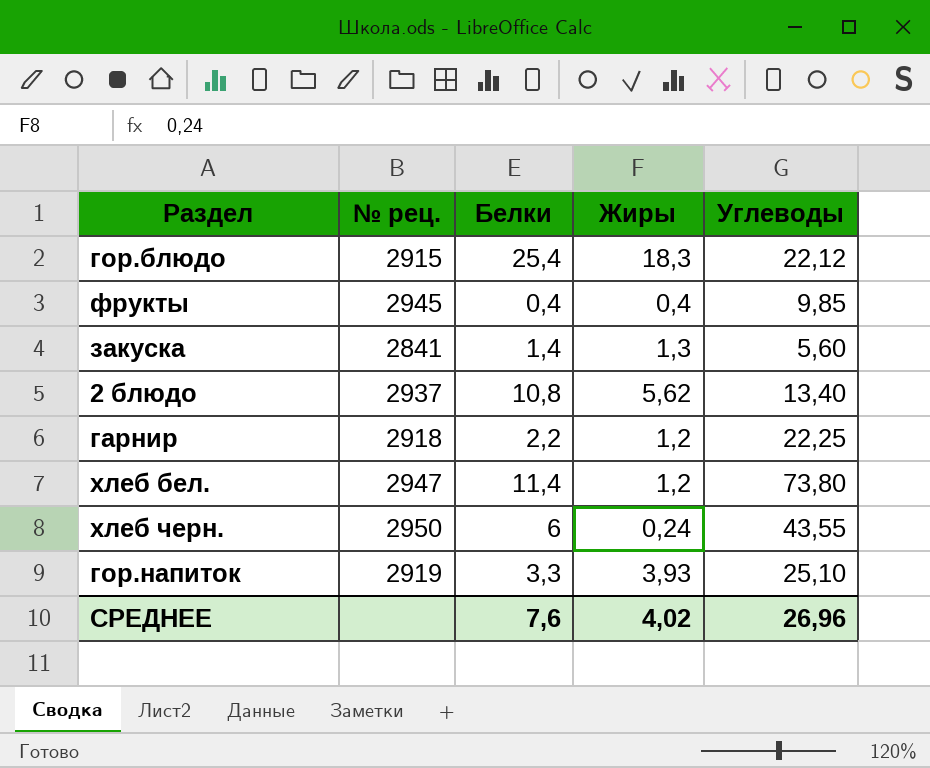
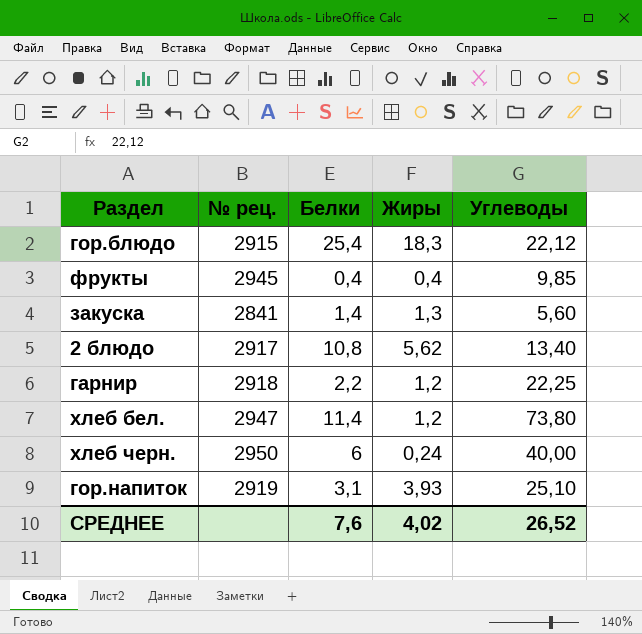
2 блюдо | № рец.: 2937 -> 2917
хлеб черн. | Углеводы: 43,55 -> 40,00
гор.напиток | Белки: 3,3 -> 3,1
СРЕДНЕЕ | Углеводы: 26,96 -> 26,52

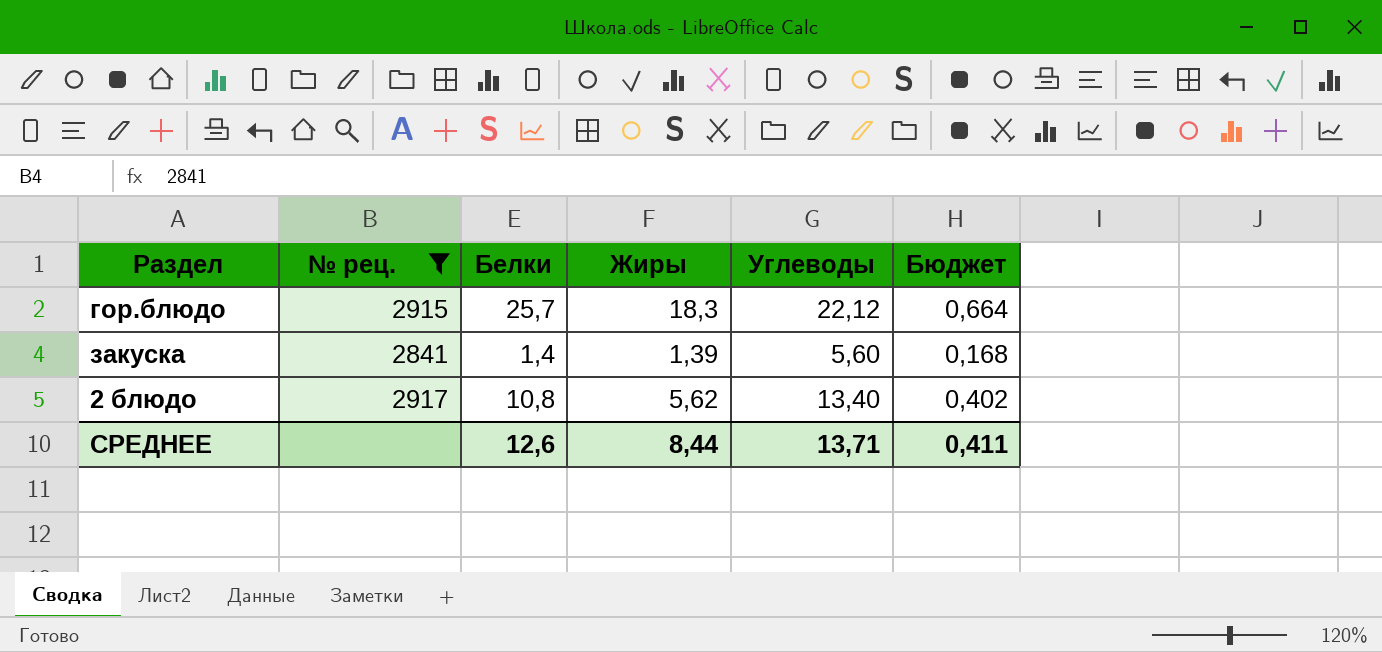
filter: none -> № рец. <= 2917
column Бюджет | formula: none -> [Углеводы] * 0,03
гор.блюдо | Белки: 25,4 -> 25,7
закуска | Жиры: 1,3 -> 1,39
СРЕДНЕЕ | Белки: 7,6 -> 12,6
СРЕДНЕЕ | Жиры: 4,02 -> 8,44
СРЕДНЕЕ | Углеводы: 26,52 -> 13,71

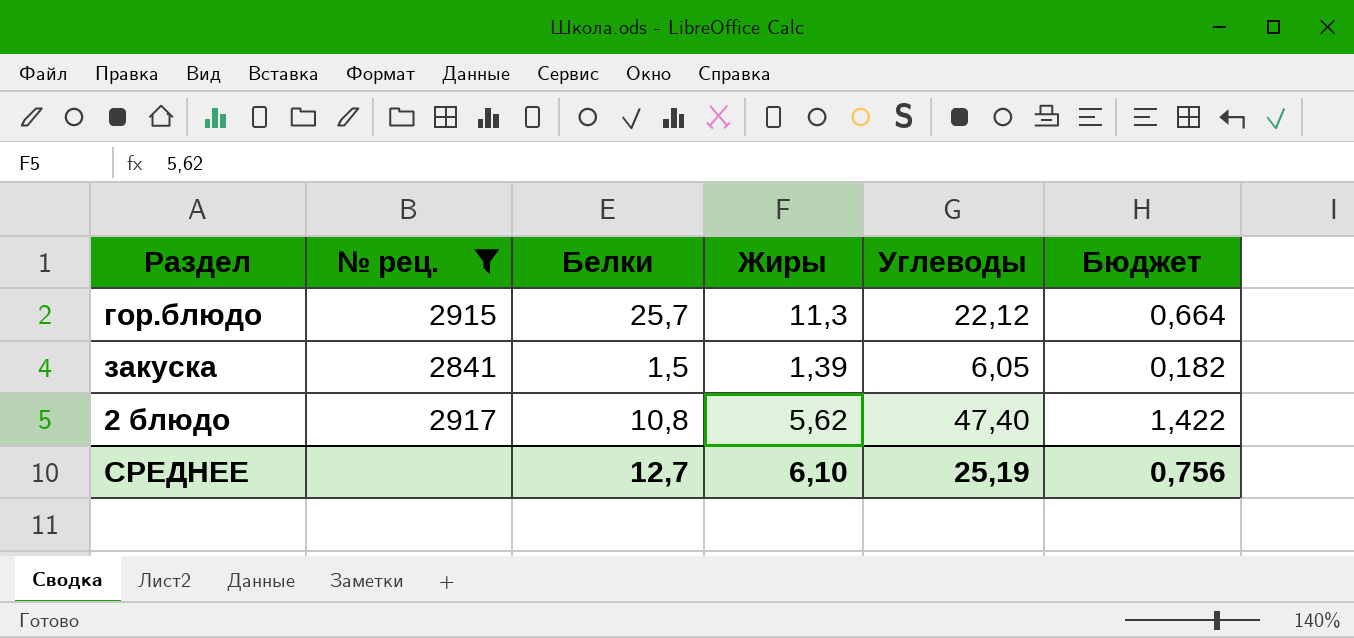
гор.блюдо | Жиры: 18,3 -> 11,3
закуска | Белки: 1,4 -> 1,5
закуска | Углеводы: 5,60 -> 6,05
закуска | Бюджет: 0,168 -> 0,182
2 блюдо | Углеводы: 13,40 -> 47,40
2 блюдо | Бюджет: 0,402 -> 1,422
СРЕДНЕЕ | Белки: 12,6 -> 12,7
СРЕДНЕЕ | Жиры: 8,44 -> 6,10
СРЕДНЕЕ | Углеводы: 13,71 -> 25,19
СРЕДНЕЕ | Бюджет: 0,411 -> 0,756

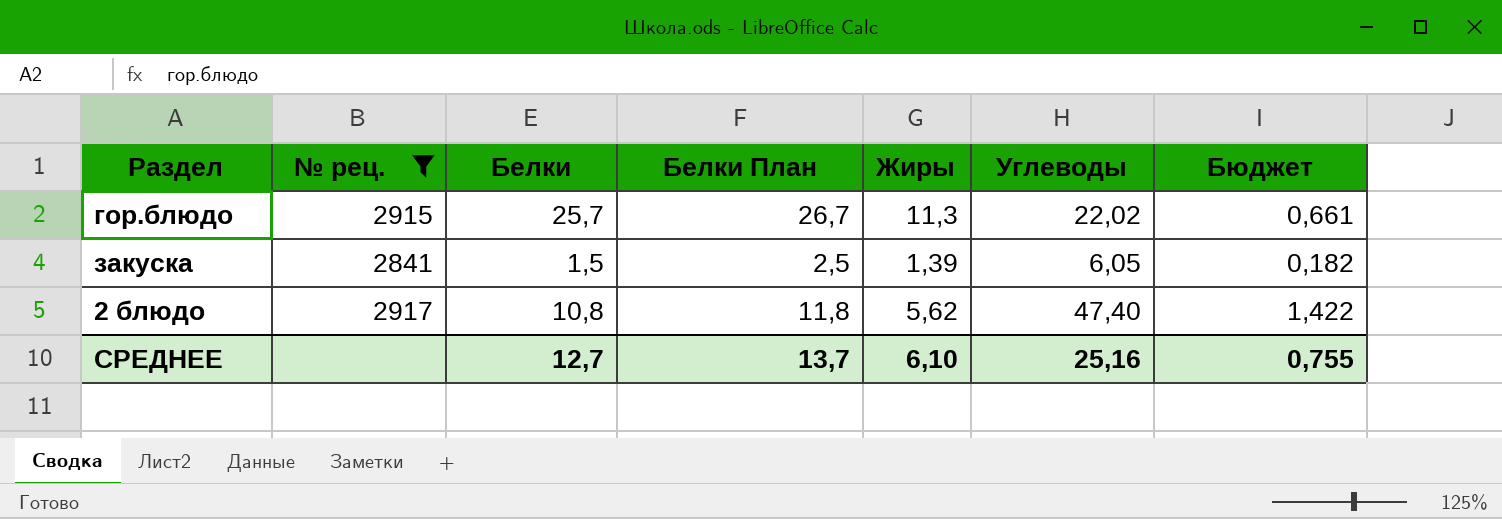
column Белки План | formula: none -> [Белки] + 1
гор.блюдо | Углеводы: 22,12 -> 22,02
гор.блюдо | Бюджет: 0,664 -> 0,661
СРЕДНЕЕ | Углеводы: 25,19 -> 25,16
СРЕДНЕЕ | Бюджет: 0,756 -> 0,755

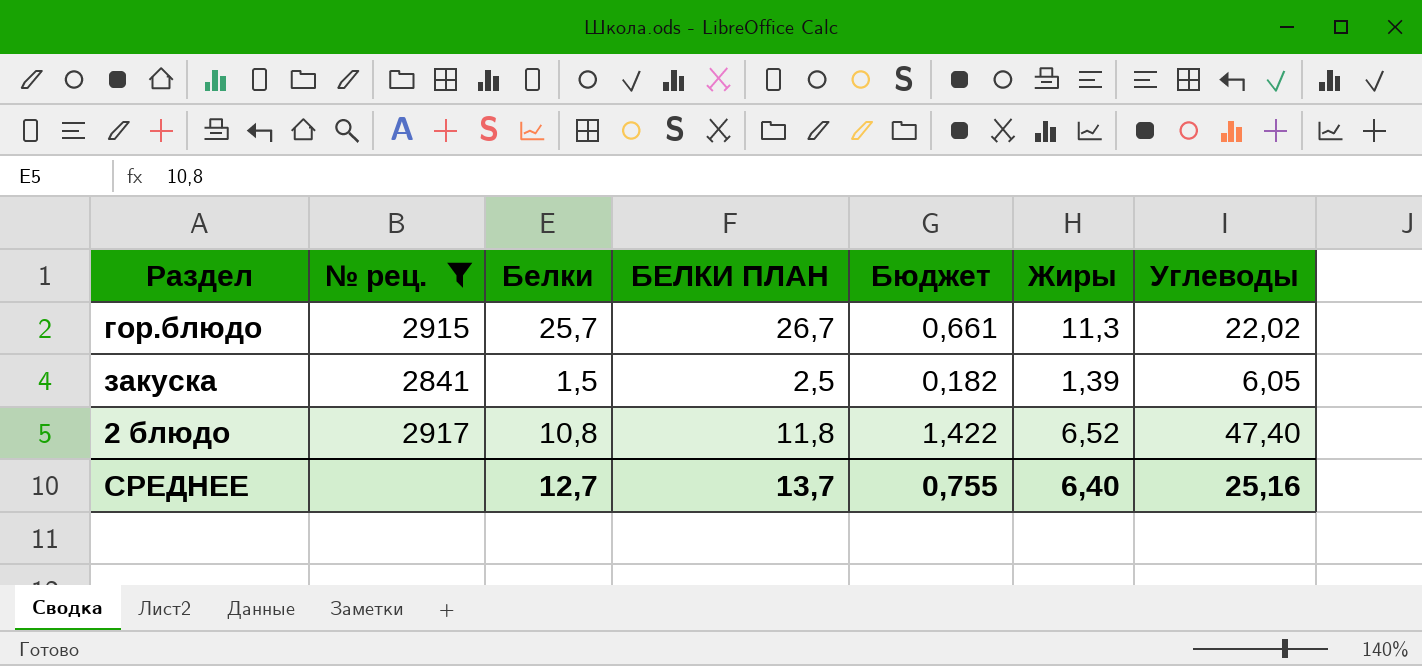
column name: Белки План -> БЕЛКИ ПЛАН
column Бюджет | position: 7 -> 5
2 блюдо | Жиры: 5,62 -> 6,52
СРЕДНЕЕ | Жиры: 6,10 -> 6,40

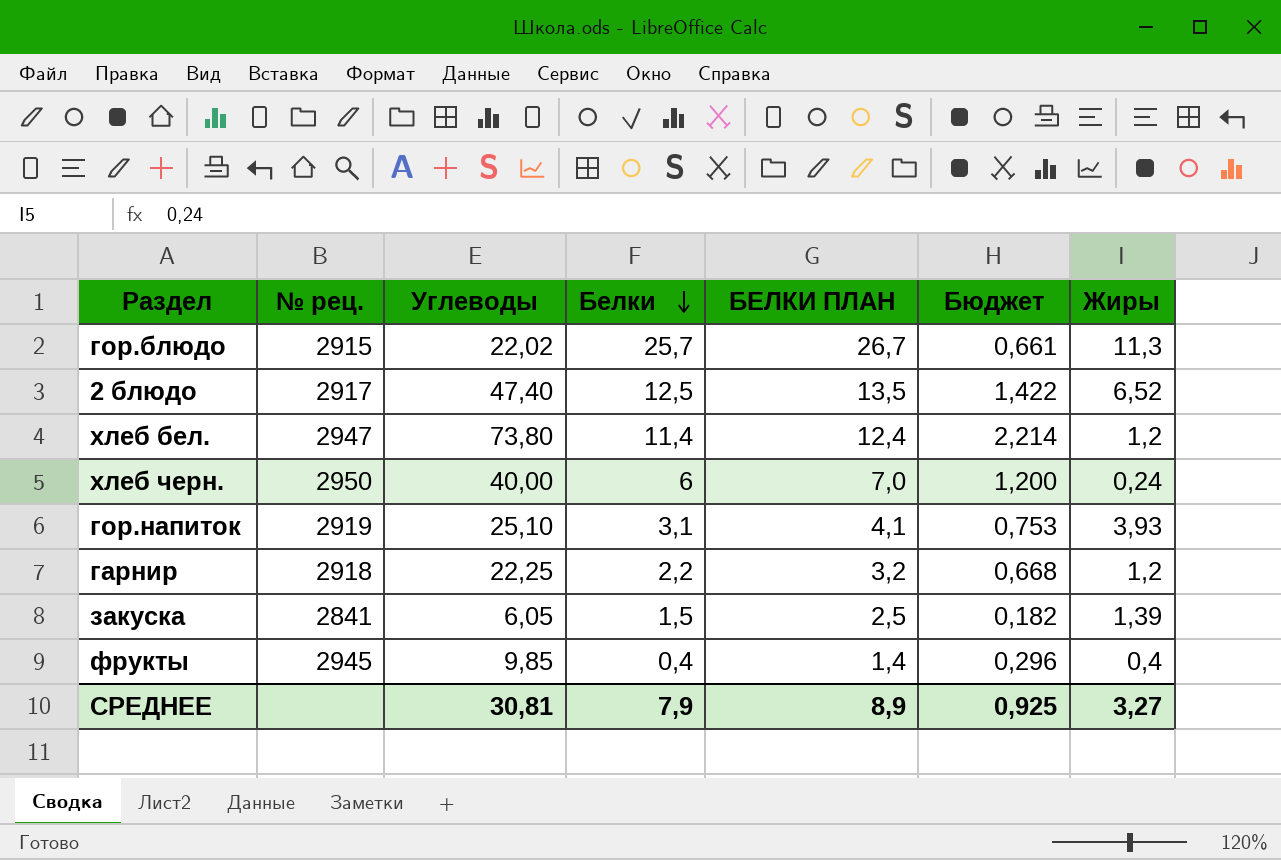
filter: № рец. <= 2917 -> none
row order: none -> Белки descending
column Углеводы | position: 7 -> 3
2 блюдо | Белки: 10,8 -> 12,5
2 блюдо | БЕЛКИ ПЛАН: 11,8 -> 13,5
СРЕДНЕЕ | Углеводы: 25,16 -> 30,81
СРЕДНЕЕ | Белки: 12,7 -> 7,9
СРЕДНЕЕ | БЕЛКИ ПЛАН: 13,7 -> 8,9
СРЕДНЕЕ | Бюджет: 0,755 -> 0,925
СРЕДНЕЕ | Жиры: 6,40 -> 3,27

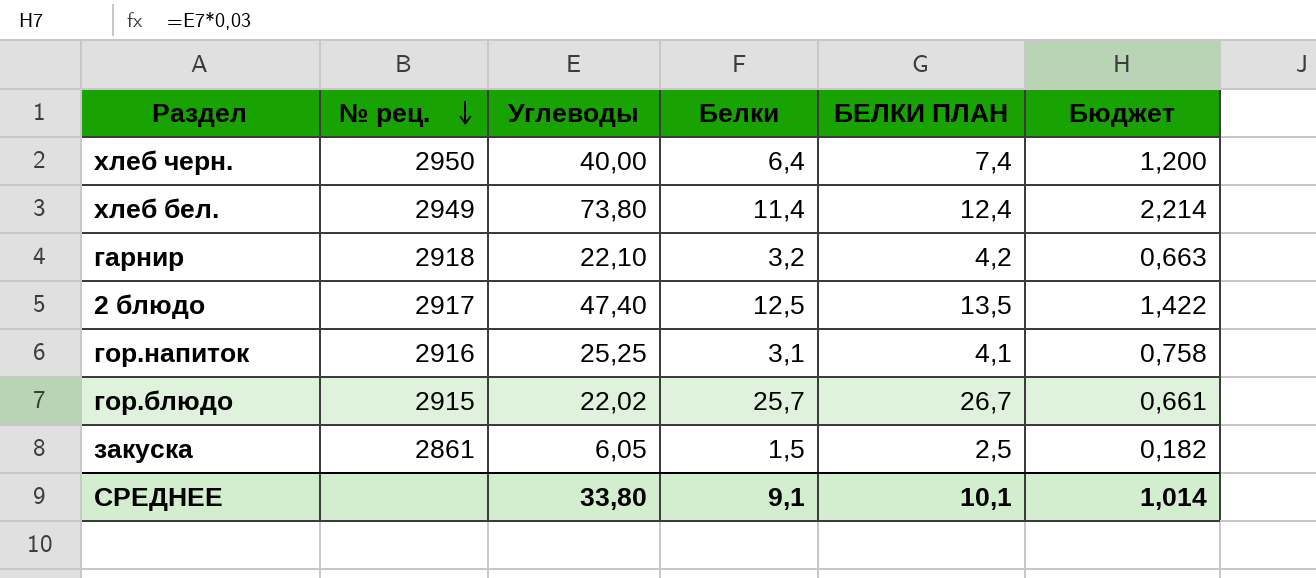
row order: Белки descending -> № рец. descending
column Жиры | position: 7 -> none
row фрукты: 2945 | 9,85 | 0,4 | 1,4 | 0,296 | 0,4 -> none
хлеб черн. | Белки: 6 -> 6,4
хлеб черн. | БЕЛКИ ПЛАН: 7,0 -> 7,4
хлеб бел. | № рец.: 2947 -> 2949
гарнир | Углеводы: 22,25 -> 22,10
гарнир | Белки: 2,2 -> 3,2
гарнир | БЕЛКИ ПЛАН: 3,2 -> 4,2
гарнир | Бюджет: 0,668 -> 0,663
гор.напиток | № рец.: 2919 -> 2916
гор.напиток | Углеводы: 25,10 -> 25,25
гор.напиток | Бюджет: 0,753 -> 0,758
закуска | № рец.: 2841 -> 2861
СРЕДНЕЕ | Углеводы: 30,81 -> 33,80
СРЕДНЕЕ | Белки: 7,9 -> 9,1
СРЕДНЕЕ | БЕЛКИ ПЛАН: 8,9 -> 10,1
СРЕДНЕЕ | Бюджет: 0,925 -> 1,014

